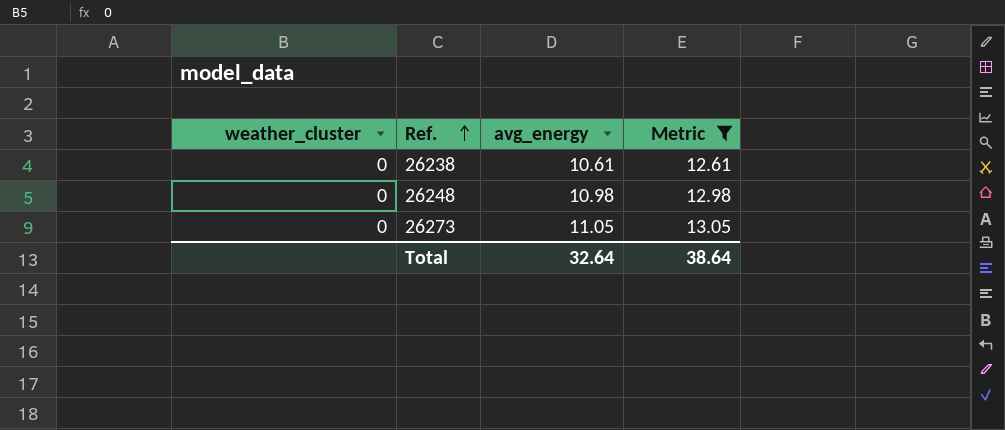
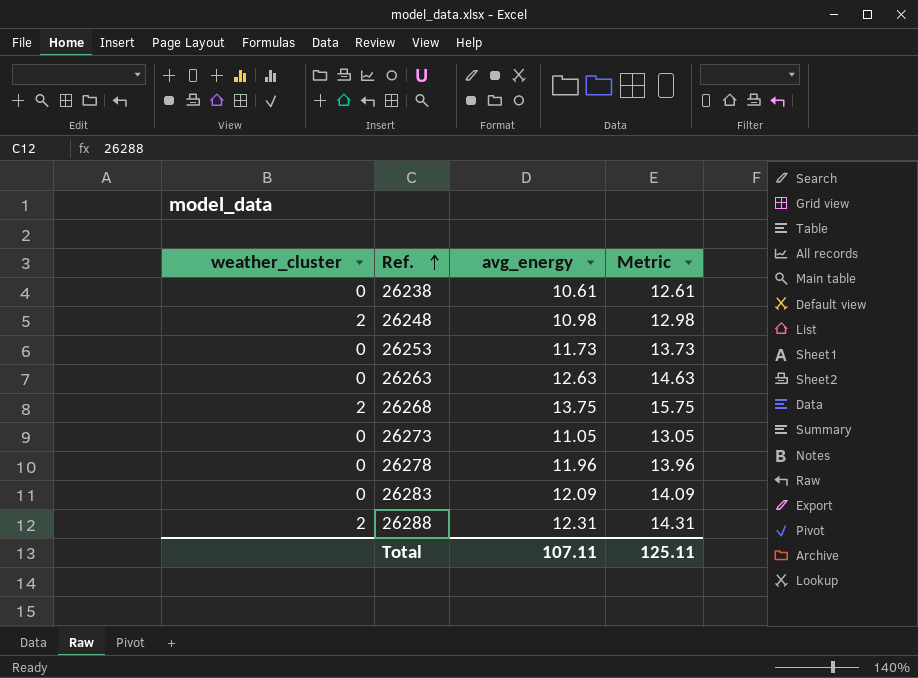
filter: Metric <= 13.05 -> none
26248 | weather_cluster: 0 -> 2
Total | avg_energy: 32.64 -> 107.11
Total | Metric: 38.64 -> 125.11

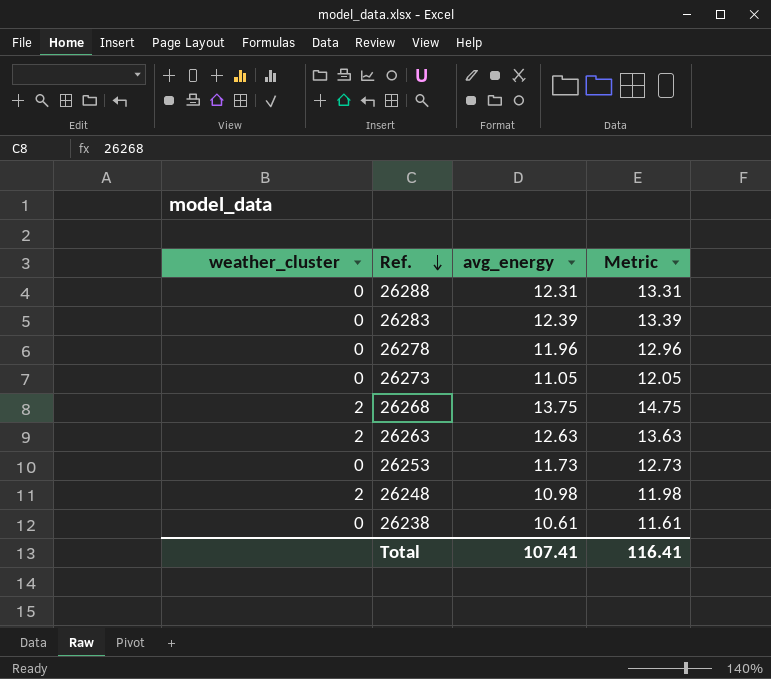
row order: Ref. ascending -> Ref. descending
column Metric | formula: [avg_energy] + 2 -> [avg_energy] + 1
26288 | weather_cluster: 2 -> 0
26283 | avg_energy: 12.09 -> 12.39
26263 | weather_cluster: 0 -> 2
Total | avg_energy: 107.11 -> 107.41
Total | Metric: 125.11 -> 116.41

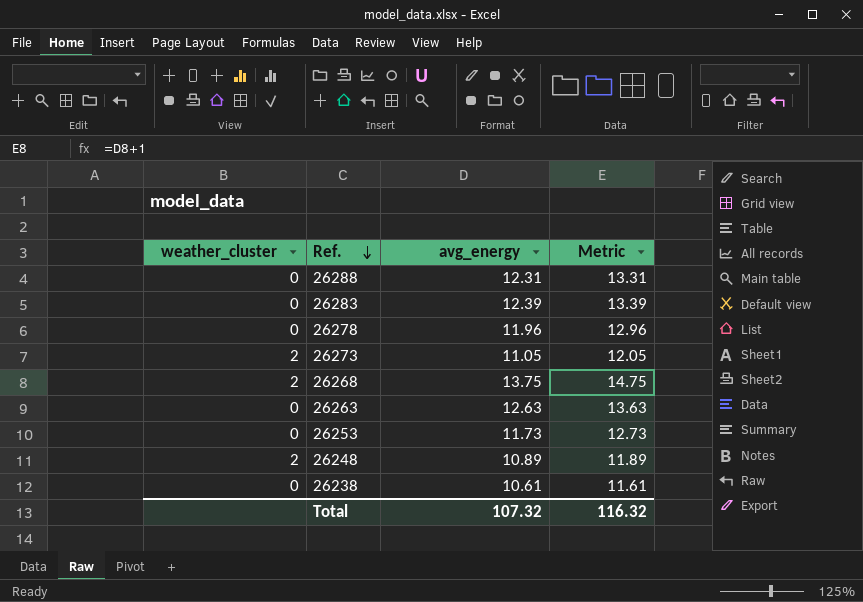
26273 | weather_cluster: 0 -> 2
26263 | weather_cluster: 2 -> 0
26248 | avg_energy: 10.98 -> 10.89
26248 | Metric: 11.98 -> 11.89
Total | avg_energy: 107.41 -> 107.32
Total | Metric: 116.41 -> 116.32

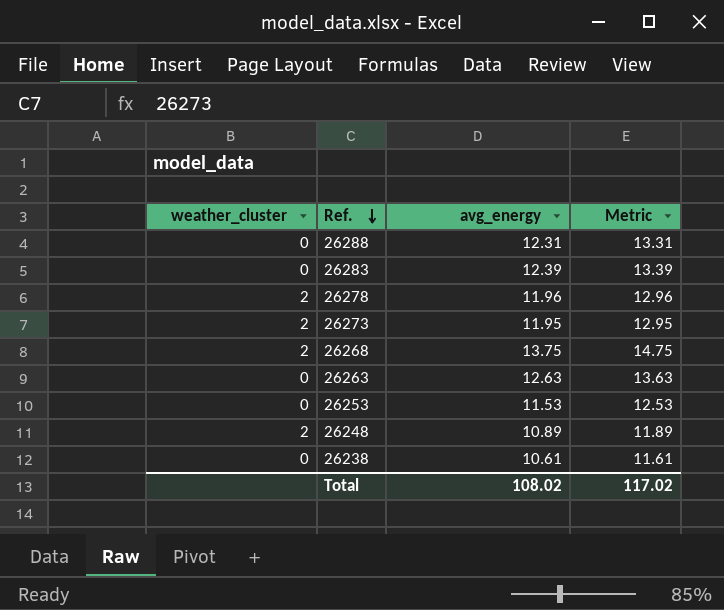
26278 | weather_cluster: 0 -> 2
26273 | avg_energy: 11.05 -> 11.95
26273 | Metric: 12.05 -> 12.95
26253 | avg_energy: 11.73 -> 11.53
26253 | Metric: 12.73 -> 12.53
Total | avg_energy: 107.32 -> 108.02
Total | Metric: 116.32 -> 117.02

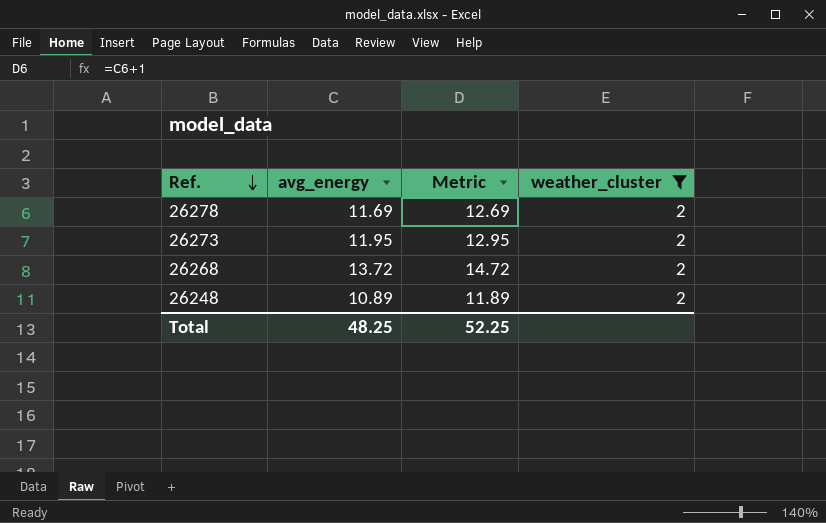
filter: none -> weather_cluster = 2
column weather_cluster | position: 1 -> 4
26278 | avg_energy: 11.96 -> 11.69
26278 | Metric: 12.96 -> 12.69
26268 | avg_energy: 13.75 -> 13.72
26268 | Metric: 14.75 -> 14.72
Total | avg_energy: 108.02 -> 48.25
Total | Metric: 117.02 -> 52.25

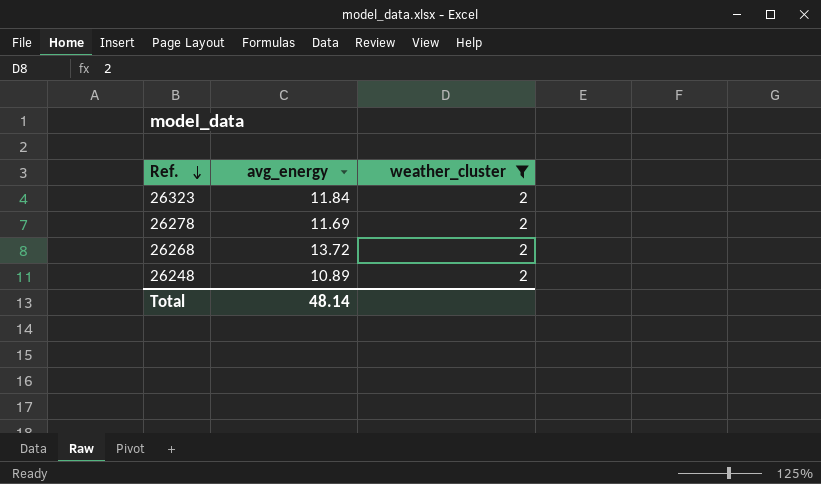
column Metric | formula: [avg_energy] + 1 -> none
row 26273: 11.95 | 12.95 | 2 -> none
row 26323: none -> 11.84 | 2
Total | avg_energy: 48.25 -> 48.14

